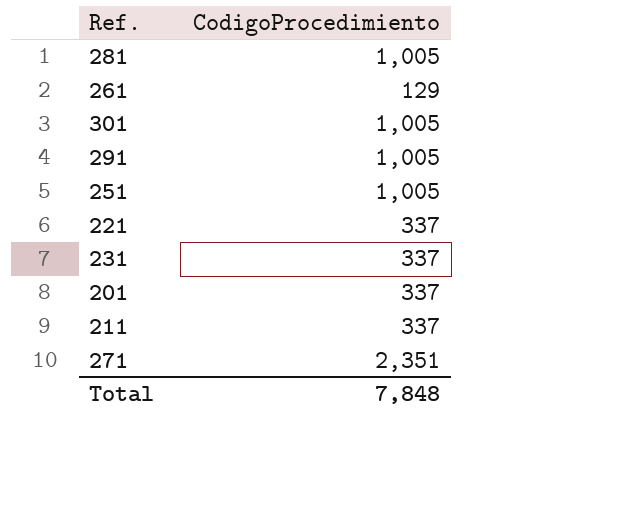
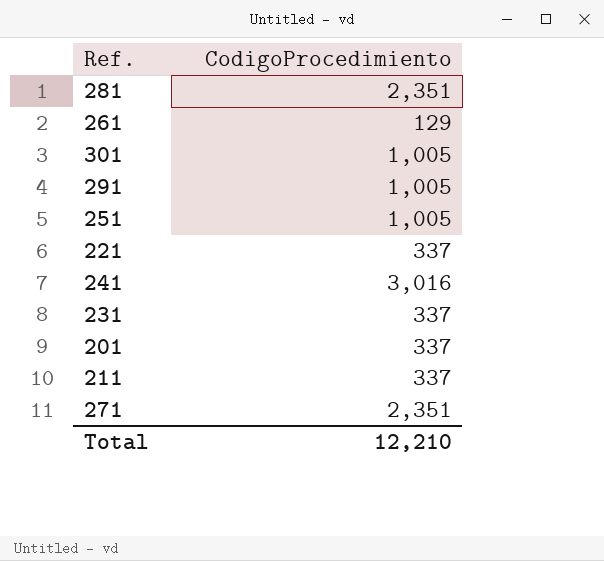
281 | CodigoProcedimiento: 1,005 -> 2,351
row 241: none -> 3,016
Total | CodigoProcedimiento: 7,848 -> 12,210

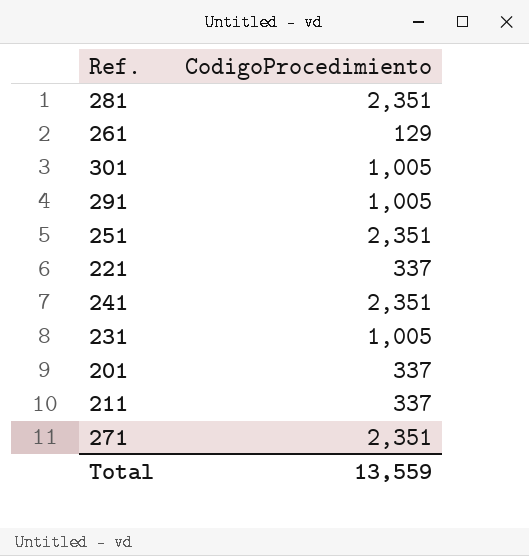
251 | CodigoProcedimiento: 1,005 -> 2,351
241 | CodigoProcedimiento: 3,016 -> 2,351
231 | CodigoProcedimiento: 337 -> 1,005
Total | CodigoProcedimiento: 12,210 -> 13,559

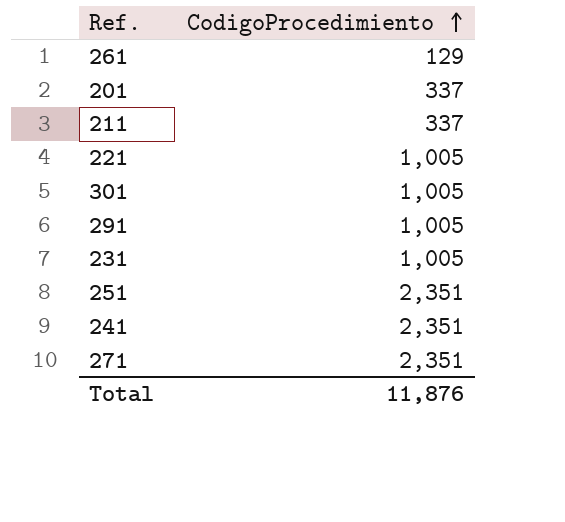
row order: none -> CodigoProcedimiento ascending
row 281: 2,351 -> none
221 | CodigoProcedimiento: 337 -> 1,005
Total | CodigoProcedimiento: 13,559 -> 11,876

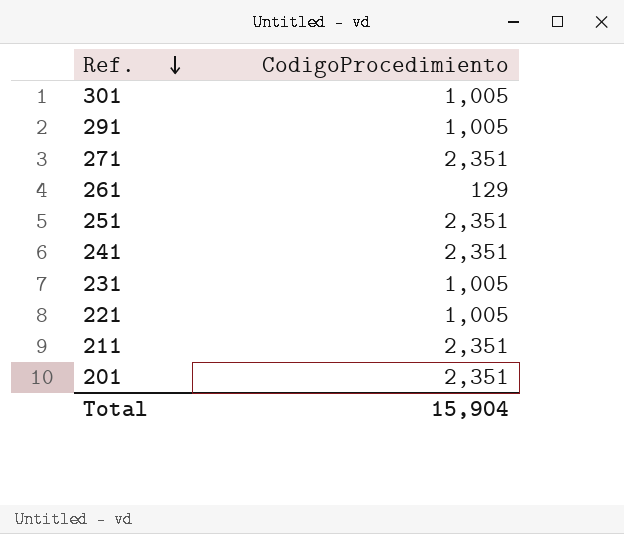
row order: CodigoProcedimiento ascending -> Ref. descending
211 | CodigoProcedimiento: 337 -> 2,351
201 | CodigoProcedimiento: 337 -> 2,351
Total | CodigoProcedimiento: 11,876 -> 15,904

